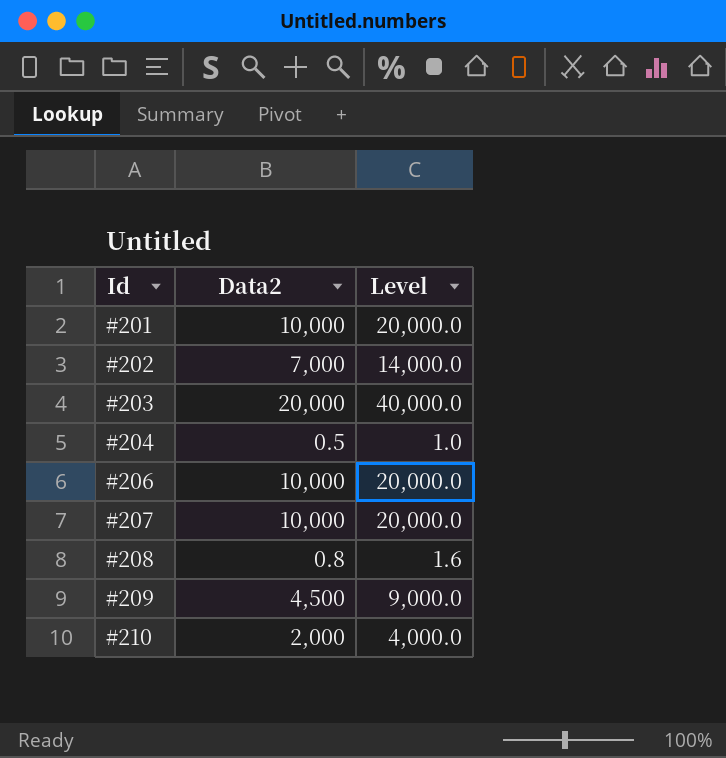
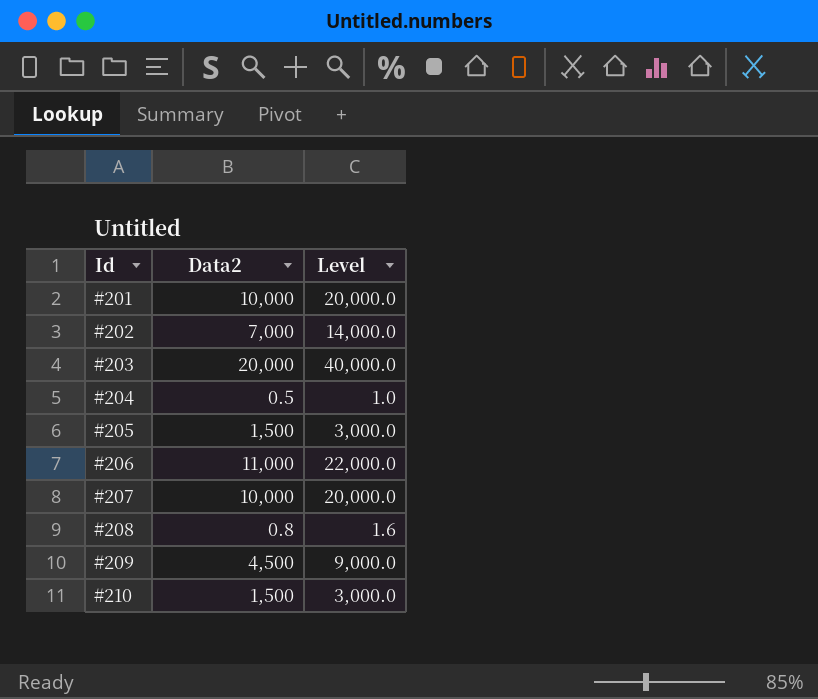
row #205: none -> 1,500 | 3,000.0
#206 | Data2: 10,000 -> 11,000
#206 | Level: 20,000.0 -> 22,000.0
#210 | Data2: 2,000 -> 1,500
#210 | Level: 4,000.0 -> 3,000.0

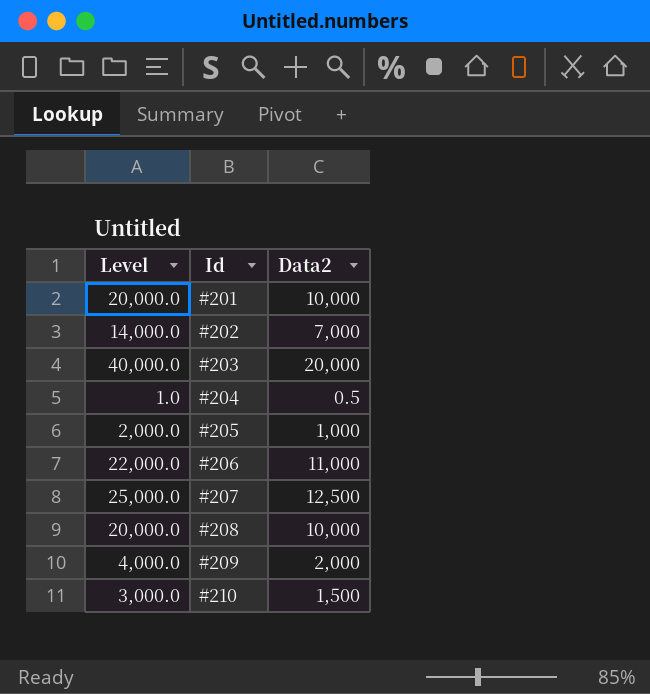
column Level | position: 3 -> 1
#205 | Level: 3,000.0 -> 2,000.0
#205 | Data2: 1,500 -> 1,000
#207 | Level: 20,000.0 -> 25,000.0
#207 | Data2: 10,000 -> 12,500
#208 | Level: 1.6 -> 20,000.0
#208 | Data2: 0.8 -> 10,000
#209 | Level: 9,000.0 -> 4,000.0
#209 | Data2: 4,500 -> 2,000

